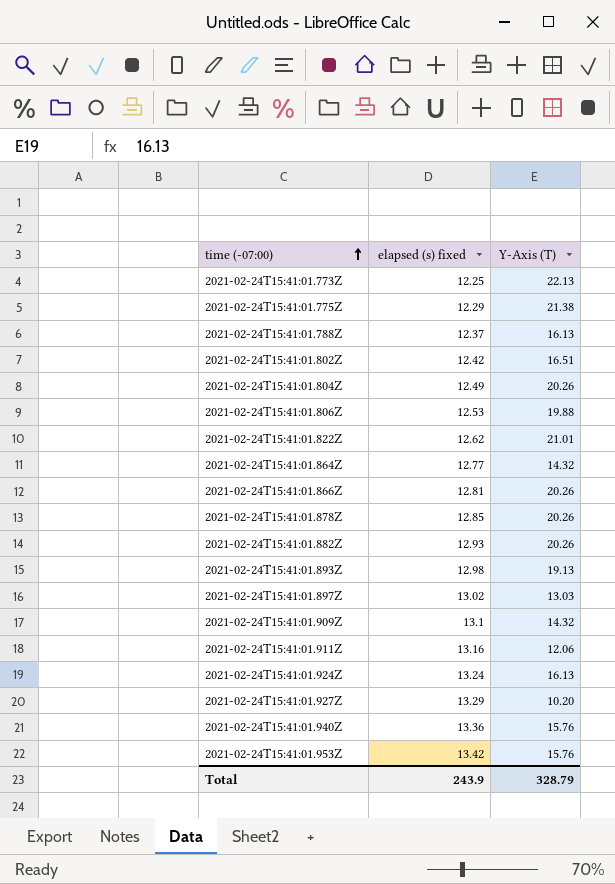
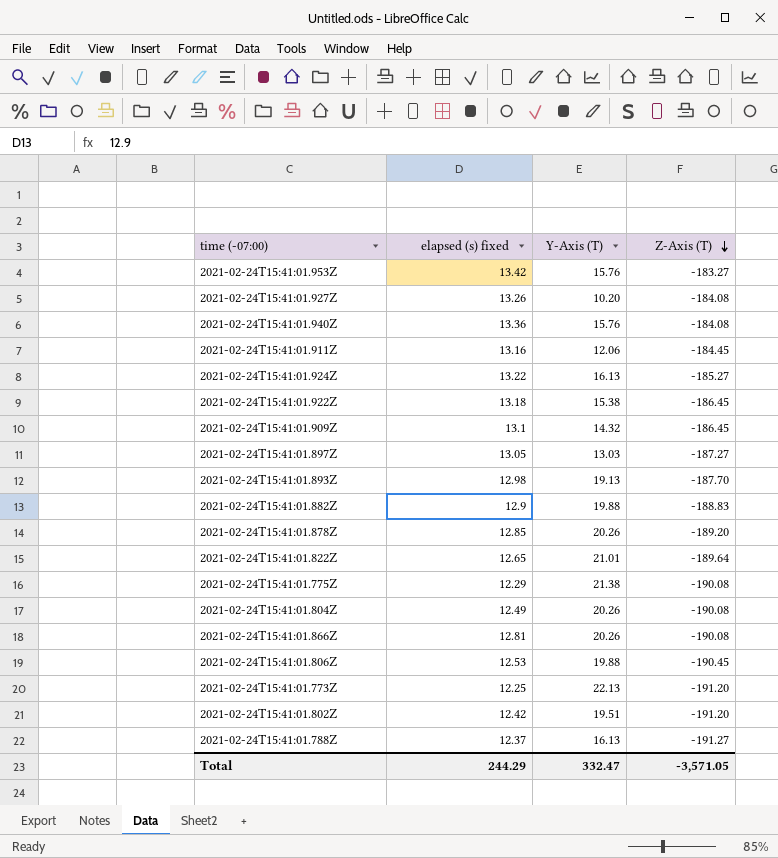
row order: time (-07:00) ascending -> Z-Axis (T) descending
column Z-Axis (T) | position: none -> 4
row 2021-02-24T15:41:01.864Z: 12.77 | 14.32 -> none
2021-02-24T15:41:01.927Z | elapsed (s) fixed: 13.29 -> 13.26
2021-02-24T15:41:01.924Z | elapsed (s) fixed: 13.24 -> 13.22
row 2021-02-24T15:41:01.922Z: none -> 13.18 | 15.38 | -186.45
2021-02-24T15:41:01.897Z | elapsed (s) fixed: 13.02 -> 13.05
2021-02-24T15:41:01.882Z | elapsed (s) fixed: 12.93 -> 12.9
2021-02-24T15:41:01.882Z | Y-Axis (T): 20.26 -> 19.88
2021-02-24T15:41:01.822Z | elapsed (s) fixed: 12.62 -> 12.65
2021-02-24T15:41:01.802Z | Y-Axis (T): 16.51 -> 19.51
Total | elapsed (s) fixed: 243.9 -> 244.29
Total | Y-Axis (T): 328.79 -> 332.47

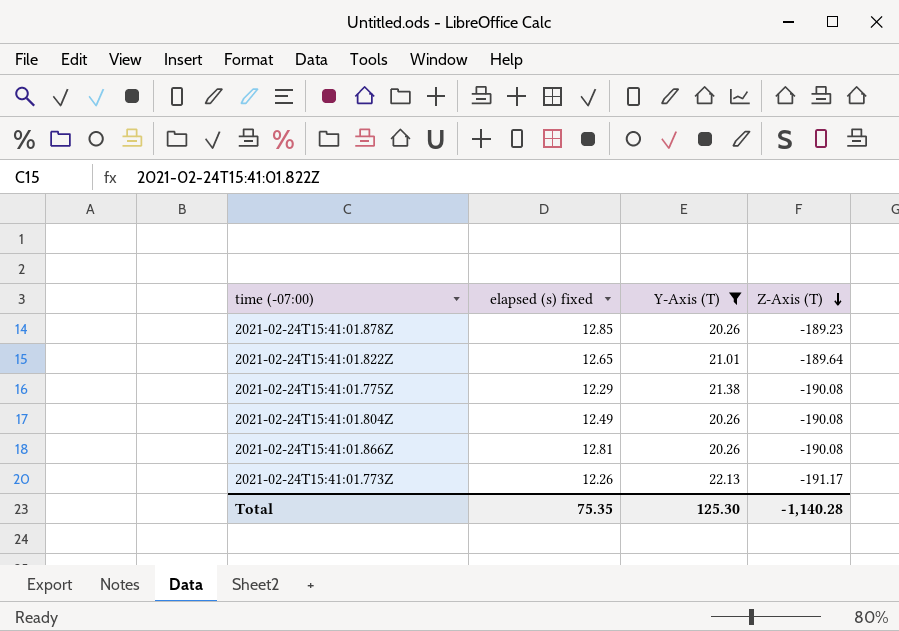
filter: none -> Y-Axis (T) >= 20.26
2021-02-24T15:41:01.878Z | Z-Axis (T): -189.20 -> -189.23
2021-02-24T15:41:01.773Z | elapsed (s) fixed: 12.25 -> 12.26
2021-02-24T15:41:01.773Z | Z-Axis (T): -191.20 -> -191.17
Total | elapsed (s) fixed: 244.29 -> 75.35
Total | Y-Axis (T): 332.47 -> 125.30
Total | Z-Axis (T): -3,571.05 -> -1,140.28

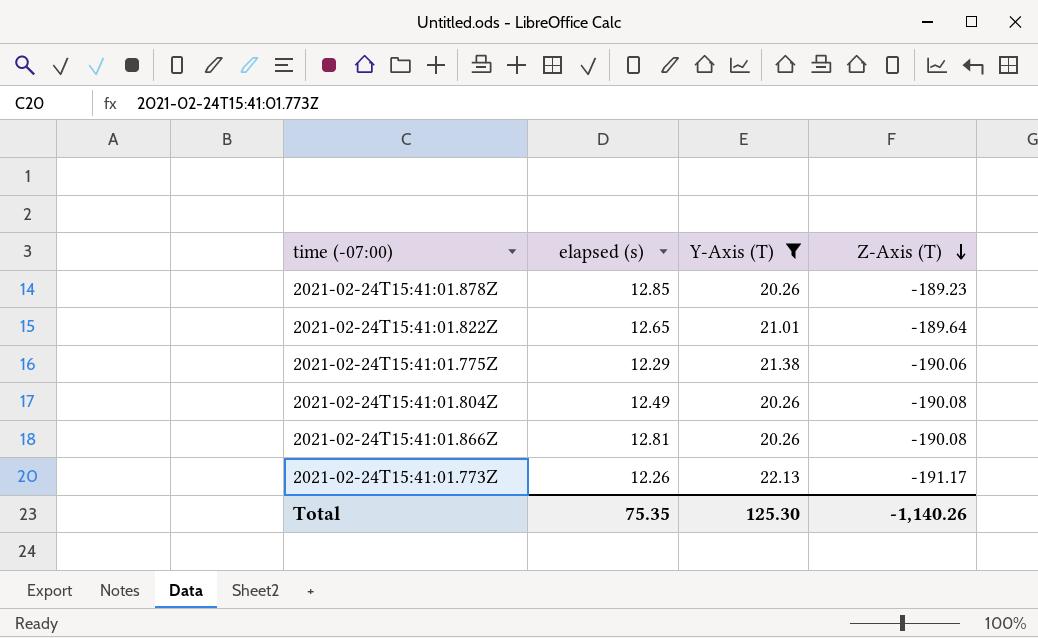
column name: elapsed (s) fixed -> elapsed (s)
2021-02-24T15:41:01.775Z | Z-Axis (T): -190.08 -> -190.06
Total | Z-Axis (T): -1,140.28 -> -1,140.26

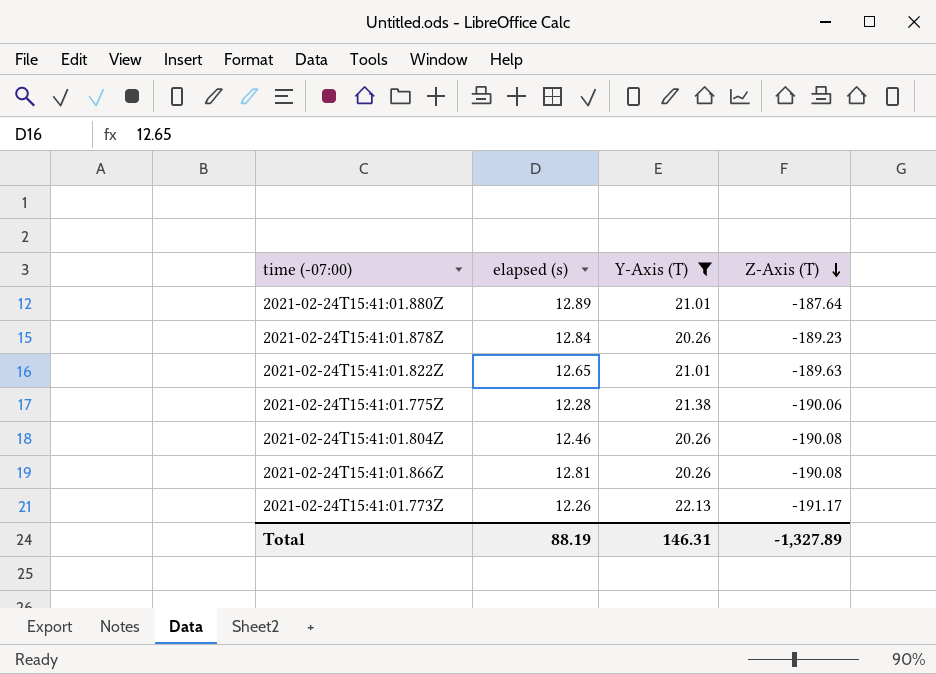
row 2021-02-24T15:41:01.880Z: none -> 12.89 | 21.01 | -187.64
2021-02-24T15:41:01.878Z | elapsed (s): 12.85 -> 12.84
2021-02-24T15:41:01.822Z | Z-Axis (T): -189.64 -> -189.63
2021-02-24T15:41:01.775Z | elapsed (s): 12.29 -> 12.28
2021-02-24T15:41:01.804Z | elapsed (s): 12.49 -> 12.46
Total | elapsed (s): 75.35 -> 88.19
Total | Y-Axis (T): 125.30 -> 146.31
Total | Z-Axis (T): -1,140.26 -> -1,327.89

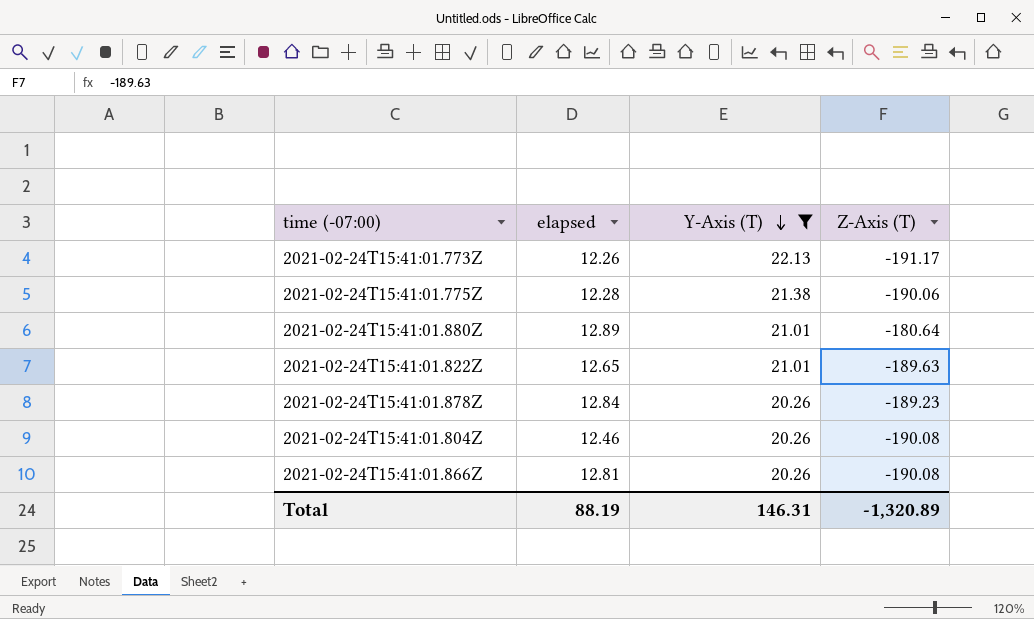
row order: Z-Axis (T) descending -> Y-Axis (T) descending
column name: elapsed (s) -> elapsed
2021-02-24T15:41:01.880Z | Z-Axis (T): -187.64 -> -180.64
Total | Z-Axis (T): -1,327.89 -> -1,320.89

